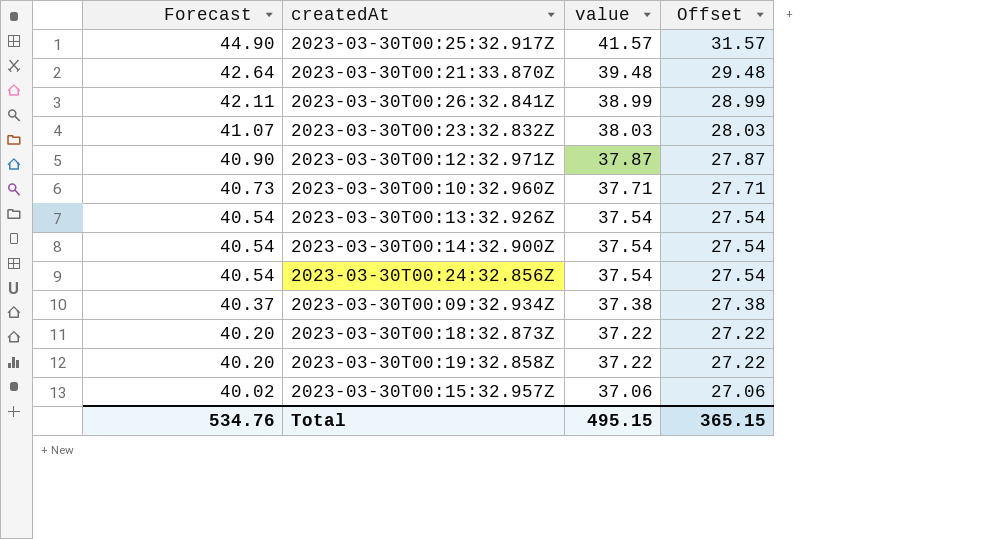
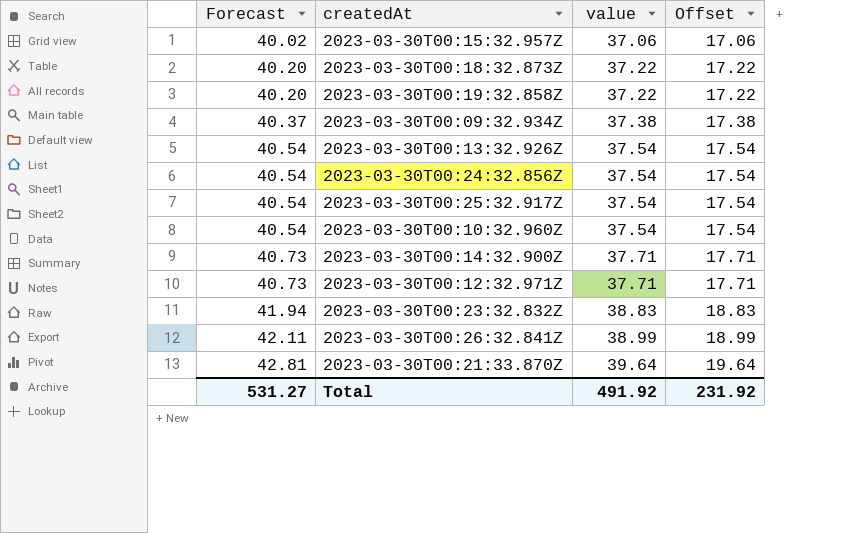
row order: Forecast descending -> Forecast ascending
column Offset | formula: [value] - 10 -> [value] - 20
2023-03-30T00:25:32.917Z | Forecast: 44.90 -> 40.54
2023-03-30T00:25:32.917Z | value: 41.57 -> 37.54
2023-03-30T00:10:32.960Z | Forecast: 40.73 -> 40.54
2023-03-30T00:10:32.960Z | value: 37.71 -> 37.54
2023-03-30T00:14:32.900Z | Forecast: 40.54 -> 40.73
2023-03-30T00:14:32.900Z | value: 37.54 -> 37.71
2023-03-30T00:12:32.971Z | Forecast: 40.90 -> 40.73
2023-03-30T00:12:32.971Z | value: 37.87 -> 37.71
2023-03-30T00:23:32.832Z | Forecast: 41.07 -> 41.94
2023-03-30T00:23:32.832Z | value: 38.03 -> 38.83
2023-03-30T00:21:33.870Z | Forecast: 42.64 -> 42.81
2023-03-30T00:21:33.870Z | value: 39.48 -> 39.64
Total | Forecast: 534.76 -> 531.27
Total | value: 495.15 -> 491.92
Total | Offset: 365.15 -> 231.92

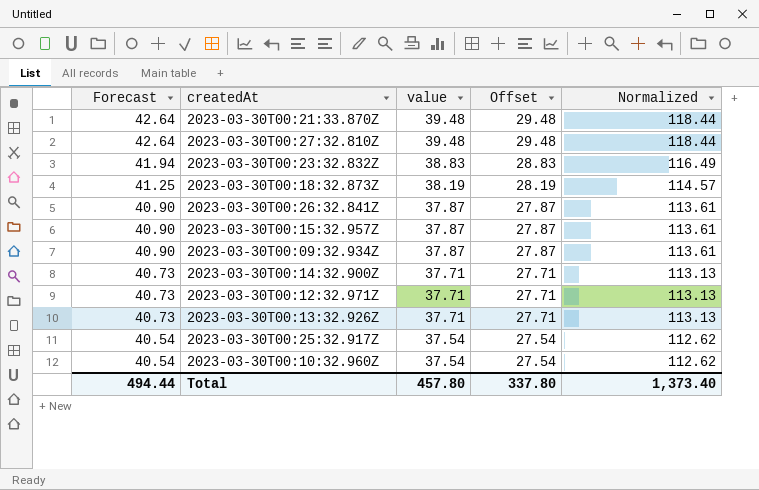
row order: Forecast ascending -> Forecast descending
column Offset | formula: [value] - 20 -> [value] - 10
column Normalized | formula: none -> [value] * 3
row 2023-03-30T00:19:32.858Z: 40.20 | 37.22 | 17.22 -> none
row 2023-03-30T00:24:32.856Z: 40.54 | 37.54 | 17.54 -> none
2023-03-30T00:21:33.870Z | Forecast: 42.81 -> 42.64
2023-03-30T00:21:33.870Z | value: 39.64 -> 39.48
row 2023-03-30T00:27:32.810Z: none -> 42.64 | 39.48 | 29.48 | 118.44
2023-03-30T00:18:32.873Z | Forecast: 40.20 -> 41.25
2023-03-30T00:18:32.873Z | value: 37.22 -> 38.19
2023-03-30T00:26:32.841Z | Forecast: 42.11 -> 40.90
2023-03-30T00:26:32.841Z | value: 38.99 -> 37.87
2023-03-30T00:15:32.957Z | Forecast: 40.02 -> 40.90
2023-03-30T00:15:32.957Z | value: 37.06 -> 37.87
2023-03-30T00:09:32.934Z | Forecast: 40.37 -> 40.90
2023-03-30T00:09:32.934Z | value: 37.38 -> 37.87
2023-03-30T00:13:32.926Z | Forecast: 40.54 -> 40.73
2023-03-30T00:13:32.926Z | value: 37.54 -> 37.71
Total | Forecast: 531.27 -> 494.44
Total | value: 491.92 -> 457.80
Total | Offset: 231.92 -> 337.80

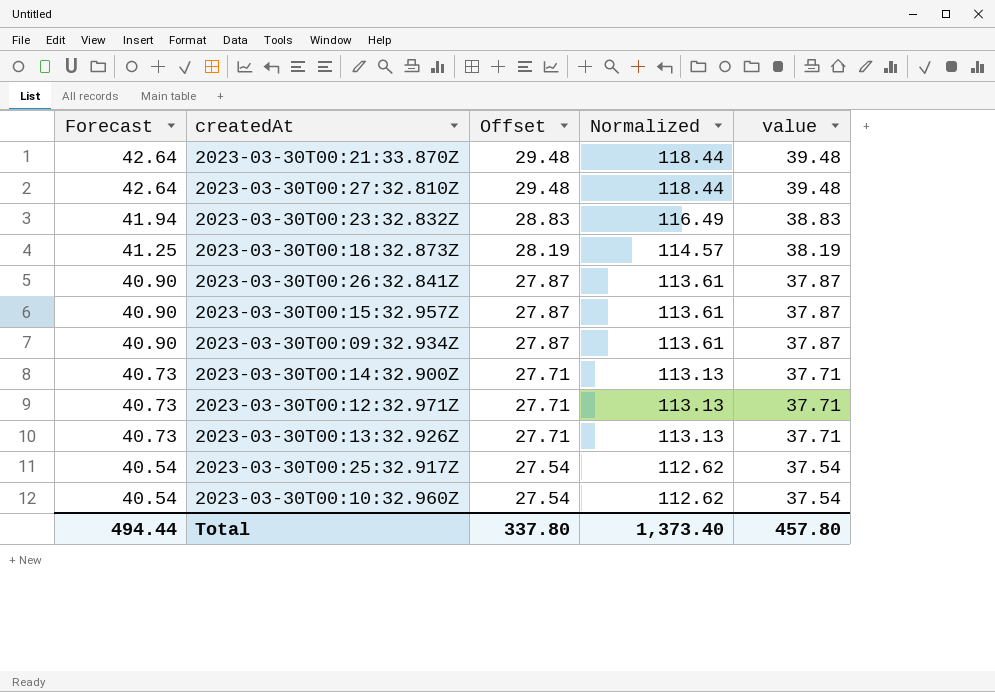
column value | position: 3 -> 5

